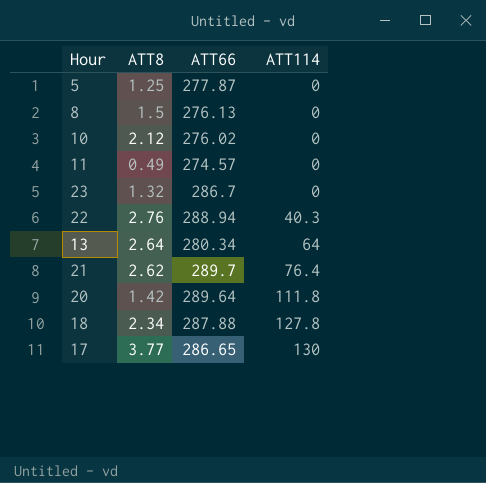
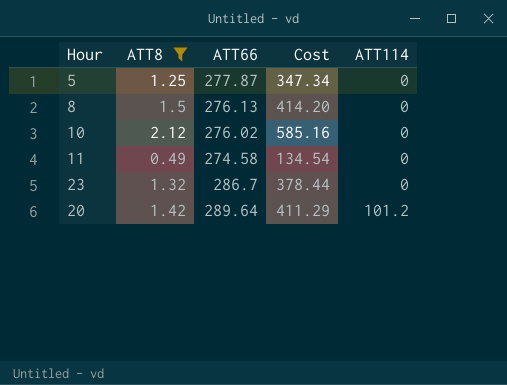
filter: none -> ATT8 <= 2.12
column Cost | formula: none -> [ATT8] * [ATT66]
11 | ATT66: 274.57 -> 274.58
20 | ATT114: 111.8 -> 101.2

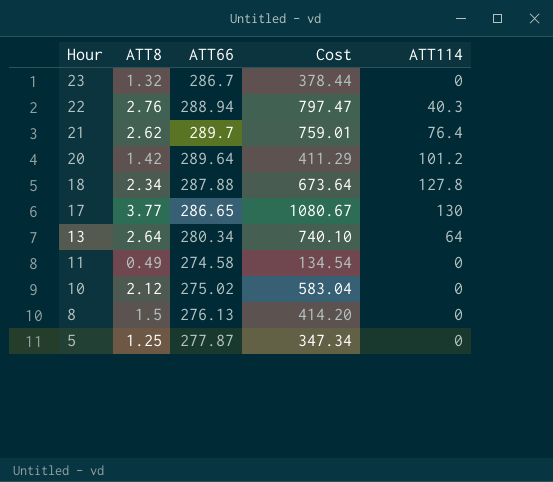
filter: ATT8 <= 2.12 -> none
row order: ATT114 ascending -> Hour descending
10 | ATT66: 276.02 -> 275.02
10 | Cost: 585.16 -> 583.04

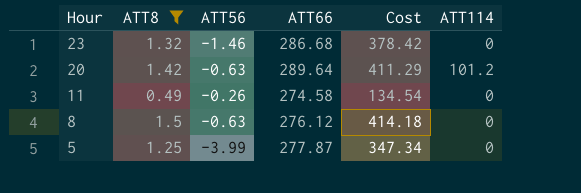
filter: none -> ATT8 <= 1.5
column ATT56 | position: none -> 3
23 | ATT66: 286.7 -> 286.68
23 | Cost: 378.44 -> 378.42
8 | ATT66: 276.13 -> 276.12
8 | Cost: 414.20 -> 414.18

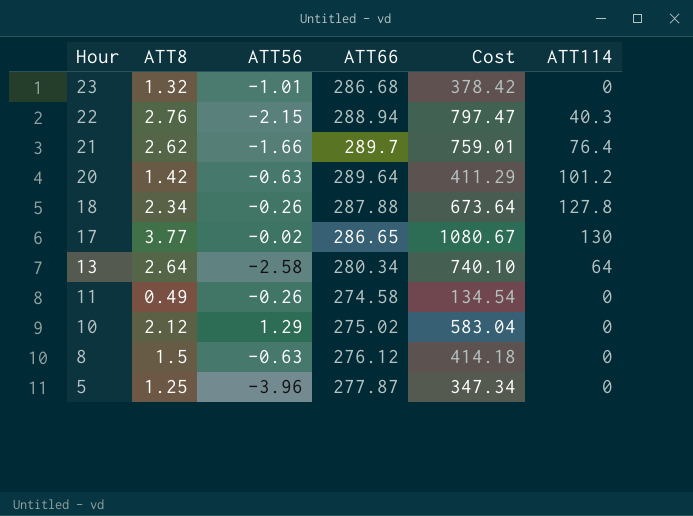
filter: ATT8 <= 1.5 -> none
23 | ATT56: -1.46 -> -1.01
5 | ATT56: -3.99 -> -3.96

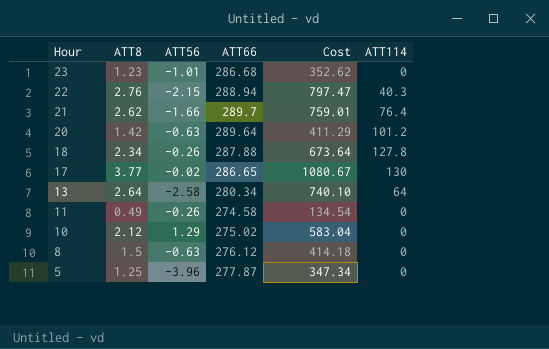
23 | ATT8: 1.32 -> 1.23
23 | Cost: 378.42 -> 352.62

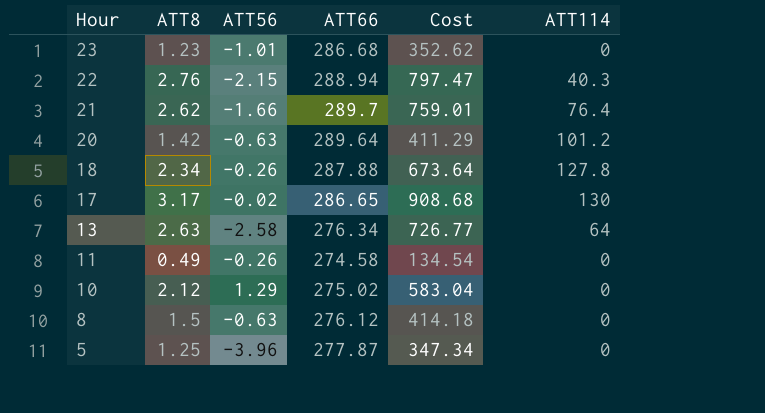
17 | ATT8: 3.77 -> 3.17
17 | Cost: 1080.67 -> 908.68
13 | ATT8: 2.64 -> 2.63
13 | ATT66: 280.34 -> 276.34
13 | Cost: 740.10 -> 726.77

